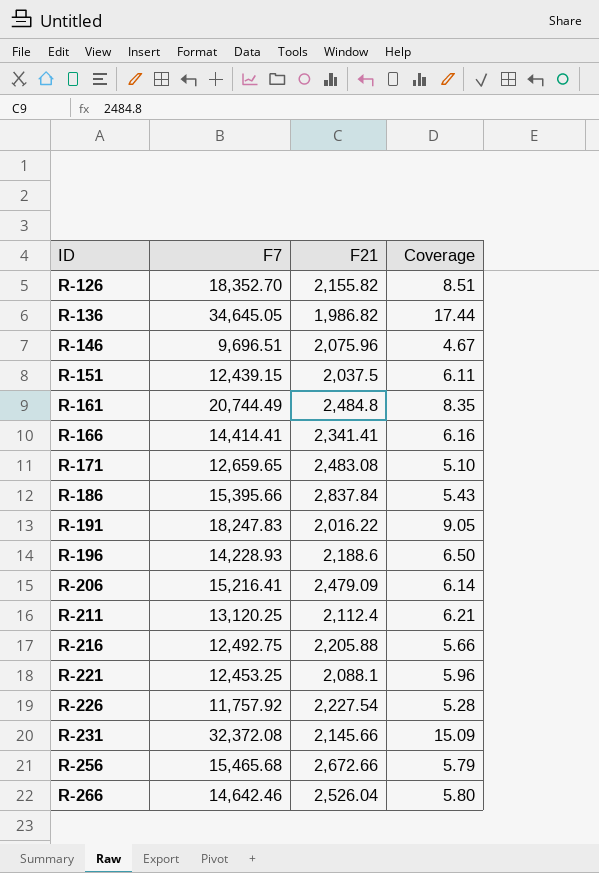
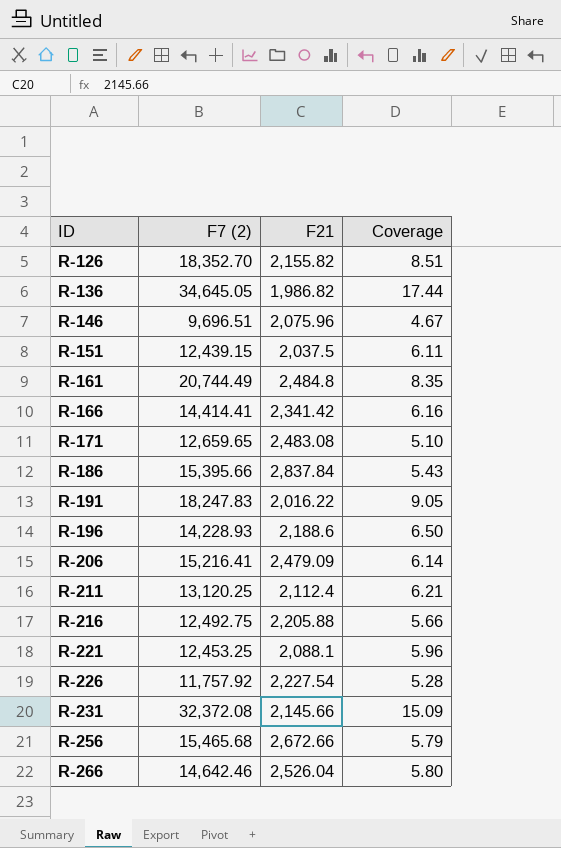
column name: F7 -> F7 (2)
R-166 | F21: 2,341.41 -> 2,341.42

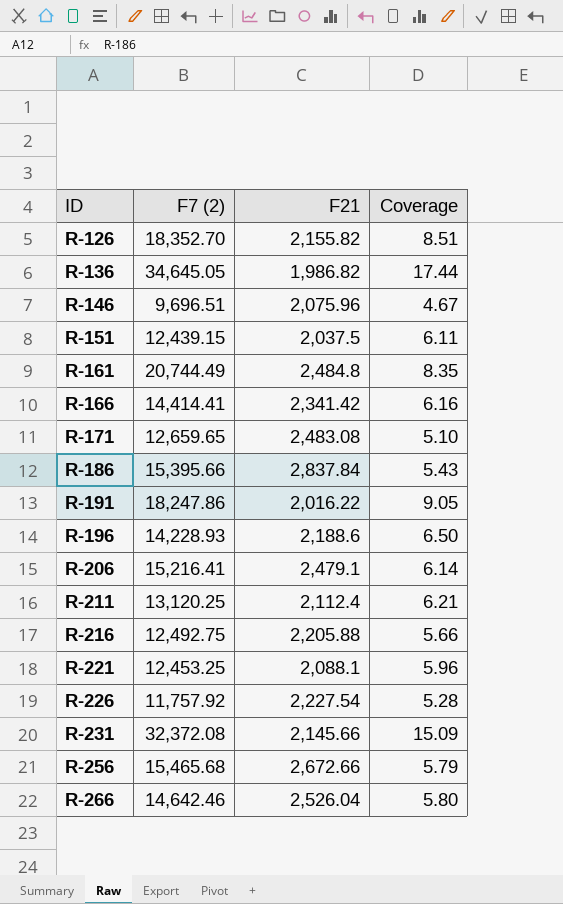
R-191 | F7 (2): 18,247.83 -> 18,247.86
R-206 | F21: 2,479.09 -> 2,479.1

